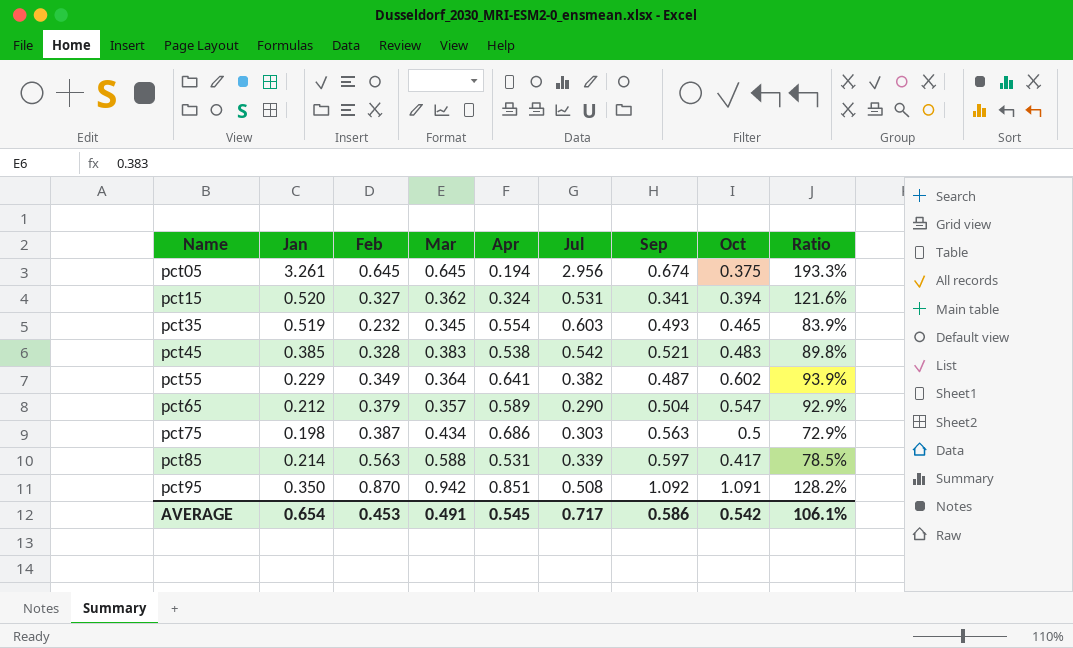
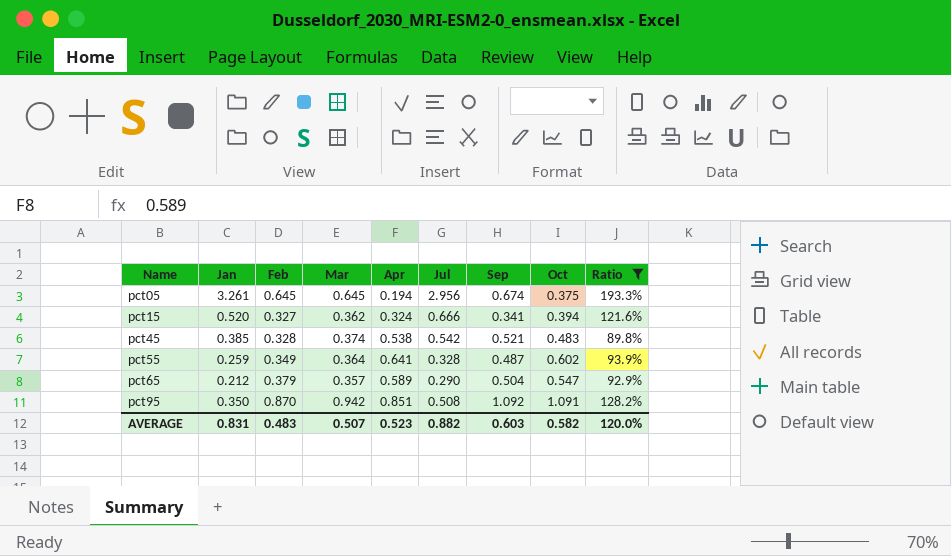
filter: none -> Ratio >= 89.8%
pct15 | Jul: 0.531 -> 0.666
pct45 | Mar: 0.383 -> 0.374
pct55 | Jan: 0.229 -> 0.259
pct55 | Jul: 0.382 -> 0.328
AVERAGE | Jan: 0.654 -> 0.831
AVERAGE | Feb: 0.453 -> 0.483
AVERAGE | Mar: 0.491 -> 0.507
AVERAGE | Apr: 0.545 -> 0.523
AVERAGE | Jul: 0.717 -> 0.882
AVERAGE | Sep: 0.586 -> 0.603
AVERAGE | Oct: 0.542 -> 0.582
AVERAGE | Ratio: 106.1% -> 120.0%

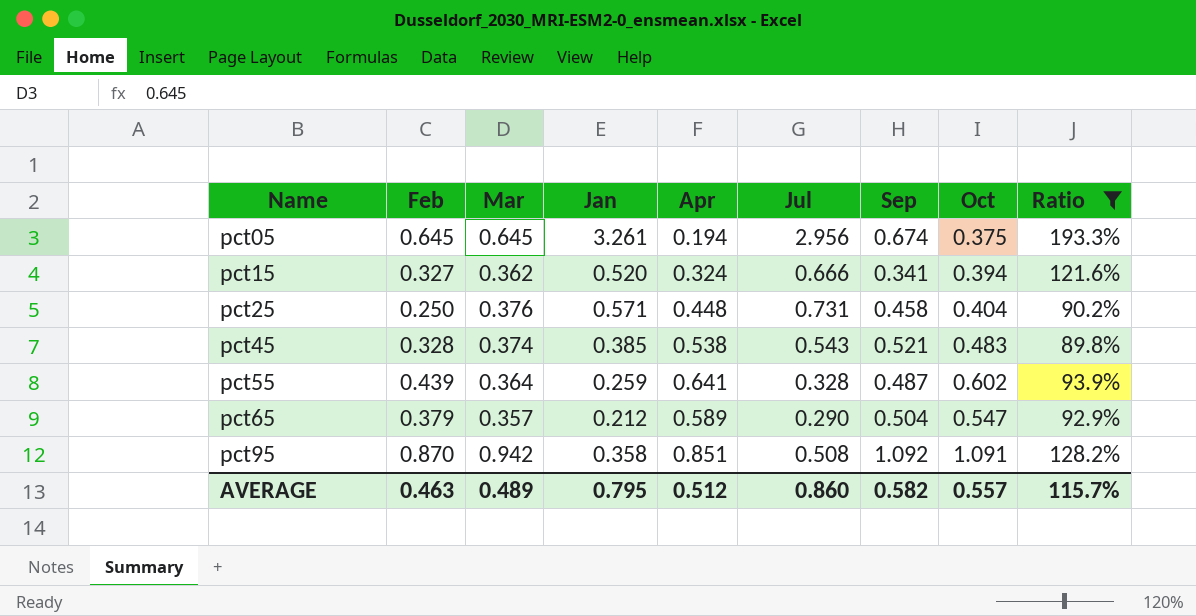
column Jan | position: 2 -> 4
row pct25: none -> 0.250 | 0.376 | 0.571 | 0.448 | 0.731 | 0.458 | 0.404 | 90.2%
pct45 | Jul: 0.542 -> 0.543
pct55 | Feb: 0.349 -> 0.439
pct95 | Jan: 0.350 -> 0.358
AVERAGE | Feb: 0.483 -> 0.463
AVERAGE | Mar: 0.507 -> 0.489
AVERAGE | Jan: 0.831 -> 0.795
AVERAGE | Apr: 0.523 -> 0.512
AVERAGE | Jul: 0.882 -> 0.860
AVERAGE | Sep: 0.603 -> 0.582
AVERAGE | Oct: 0.582 -> 0.557
AVERAGE | Ratio: 120.0% -> 115.7%

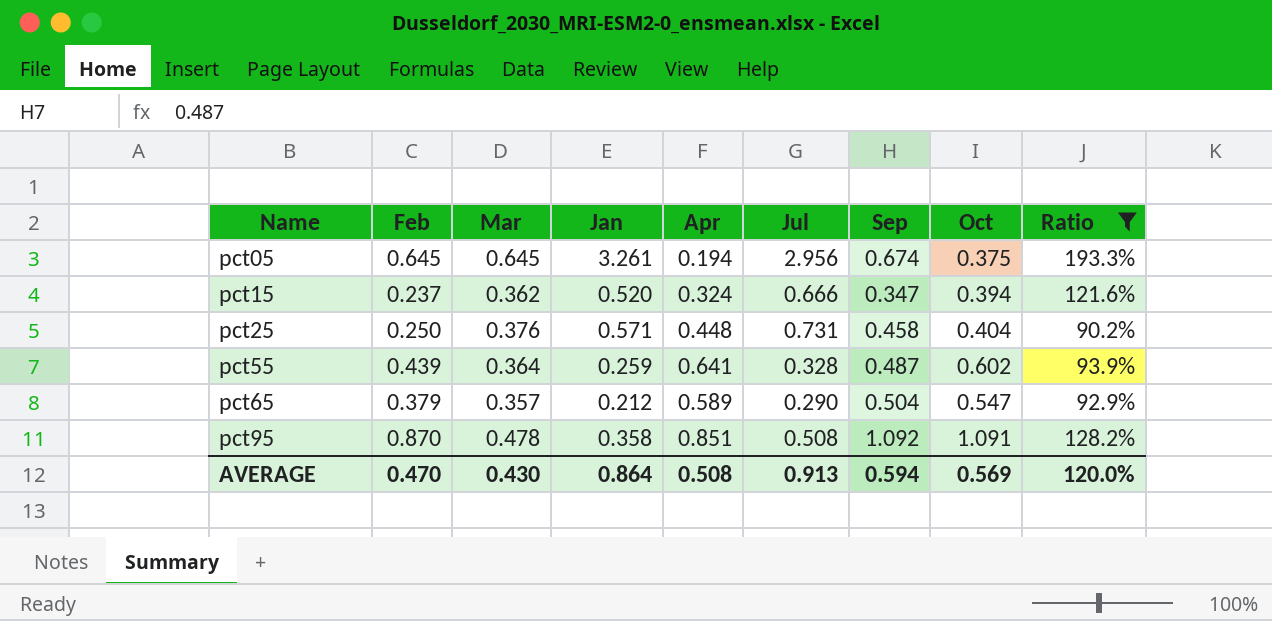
row pct45: 0.328 | 0.374 | 0.385 | 0.538 | 0.543 | 0.521 | 0.483 | 89.8% -> none
pct15 | Feb: 0.327 -> 0.237
pct15 | Sep: 0.341 -> 0.347
pct95 | Mar: 0.942 -> 0.478
AVERAGE | Feb: 0.463 -> 0.470
AVERAGE | Mar: 0.489 -> 0.430
AVERAGE | Jan: 0.795 -> 0.864
AVERAGE | Apr: 0.512 -> 0.508
AVERAGE | Jul: 0.860 -> 0.913
AVERAGE | Sep: 0.582 -> 0.594
AVERAGE | Oct: 0.557 -> 0.569
AVERAGE | Ratio: 115.7% -> 120.0%

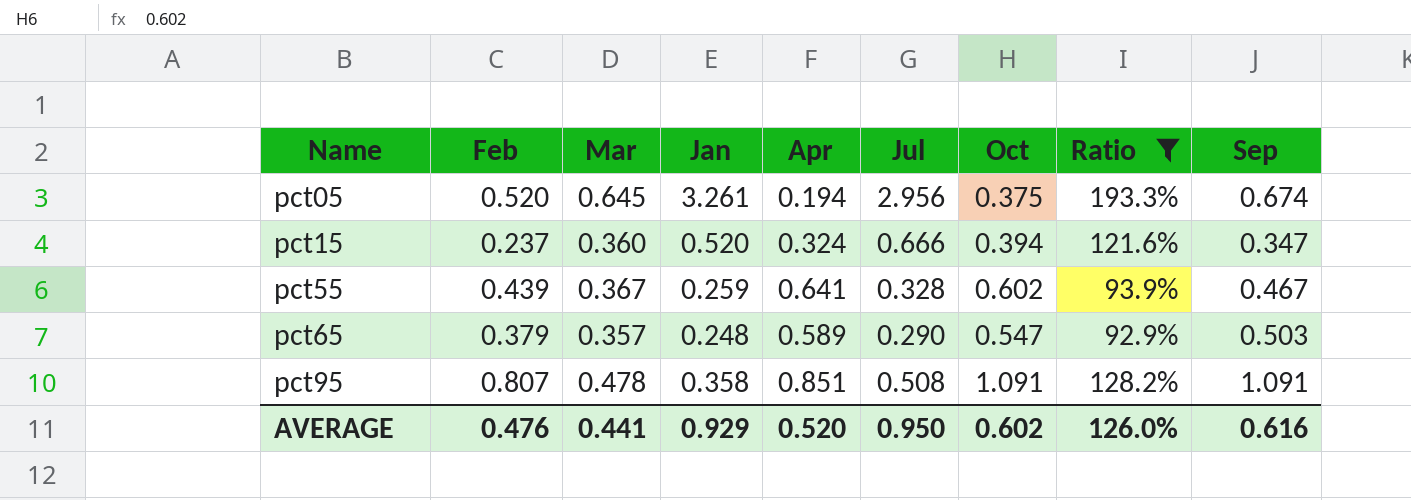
column Sep | position: 7 -> 9
row pct25: 0.250 | 0.376 | 0.571 | 0.448 | 0.731 | 0.458 | 0.404 | 90.2% -> none
pct05 | Feb: 0.645 -> 0.520
pct15 | Mar: 0.362 -> 0.360
pct55 | Mar: 0.364 -> 0.367
pct55 | Sep: 0.487 -> 0.467
pct65 | Jan: 0.212 -> 0.248
pct65 | Sep: 0.504 -> 0.503
pct95 | Feb: 0.870 -> 0.807
pct95 | Sep: 1.092 -> 1.091
AVERAGE | Feb: 0.470 -> 0.476
AVERAGE | Mar: 0.430 -> 0.441
AVERAGE | Jan: 0.864 -> 0.929
AVERAGE | Apr: 0.508 -> 0.520
AVERAGE | Jul: 0.913 -> 0.950
AVERAGE | Oct: 0.569 -> 0.602
AVERAGE | Ratio: 120.0% -> 126.0%
AVERAGE | Sep: 0.594 -> 0.616

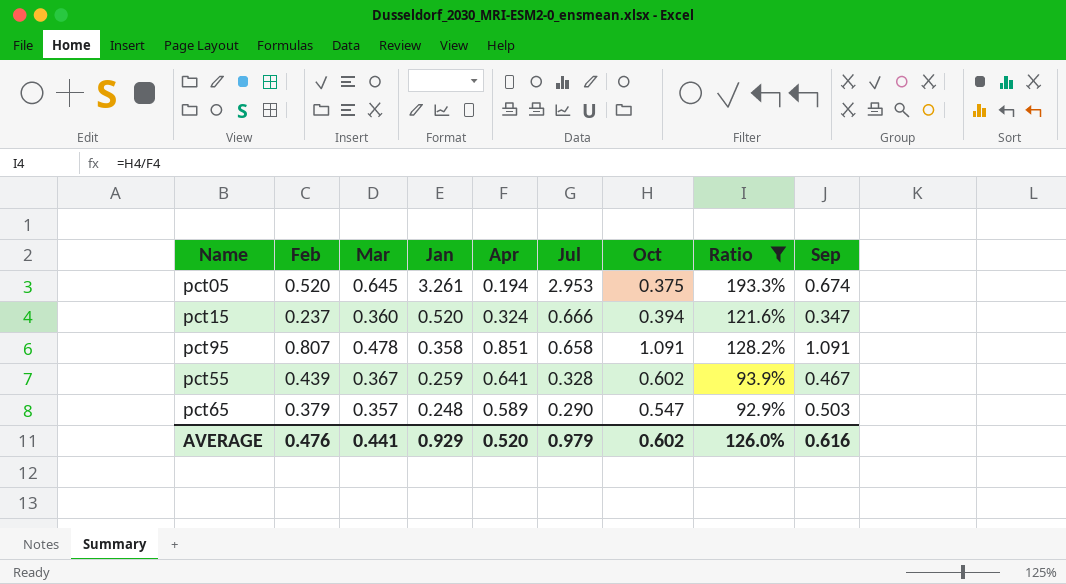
row order: Name ascending -> Jan descending
pct05 | Jul: 2.956 -> 2.953
pct95 | Jul: 0.508 -> 0.658
AVERAGE | Jul: 0.950 -> 0.979

